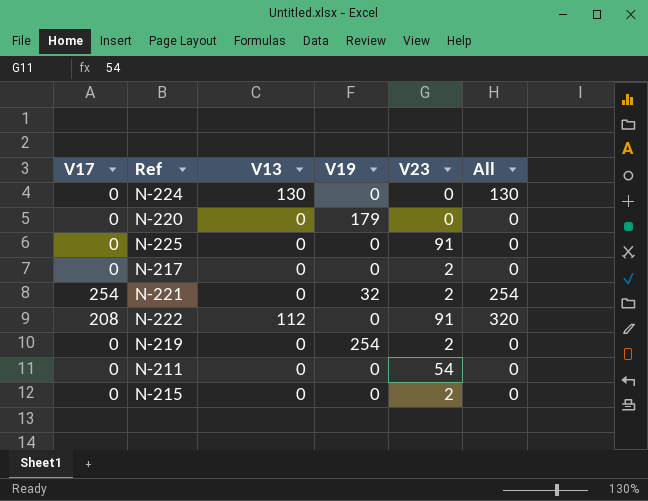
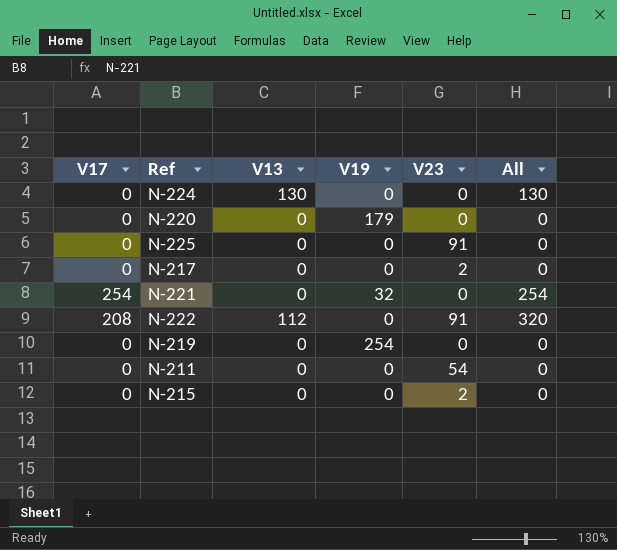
N-221 | V23: 2 -> 0
N-219 | V23: 2 -> 0

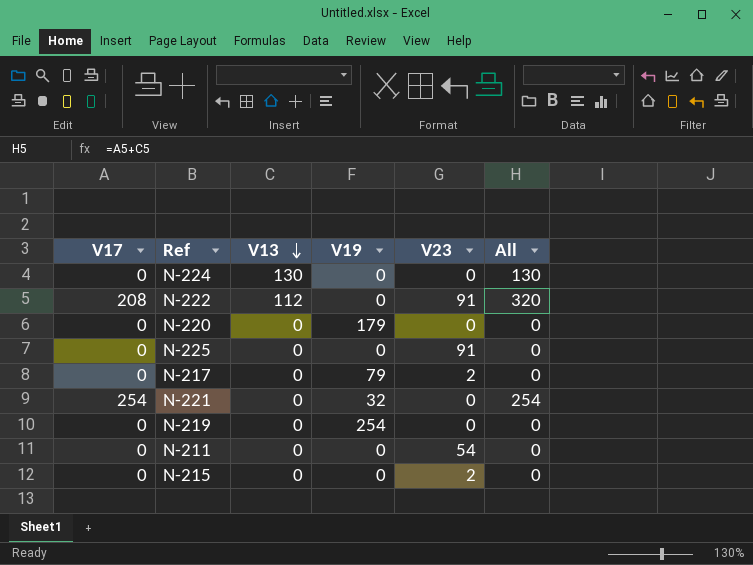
row order: none -> V13 descending
N-217 | V19: 0 -> 79

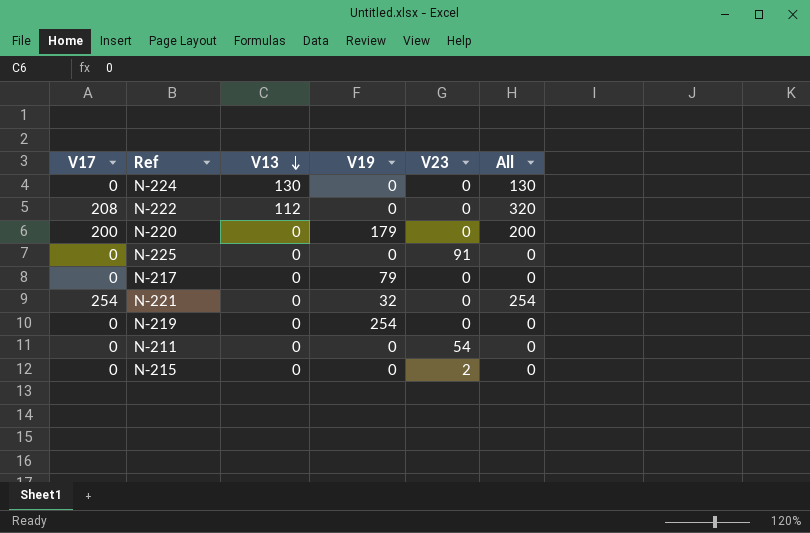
N-222 | V23: 91 -> 0
N-220 | V17: 0 -> 200
N-220 | All: 0 -> 200
N-217 | V23: 2 -> 0

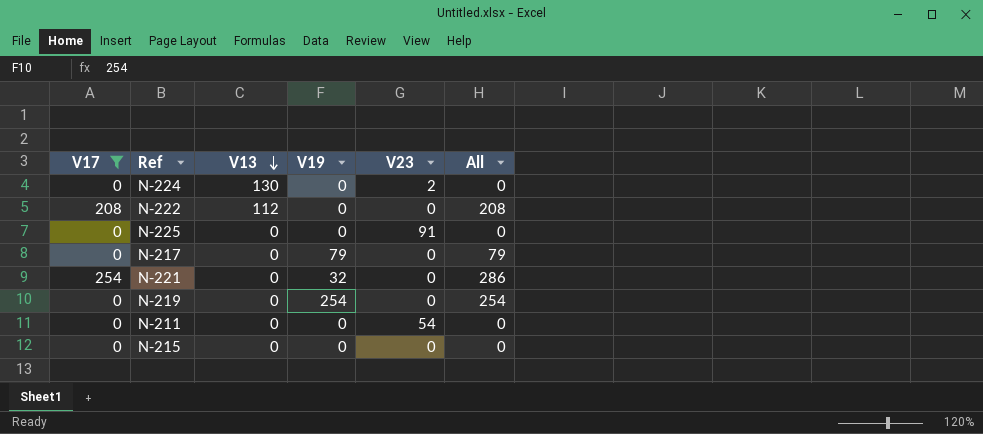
filter: none -> V17 != 200
column All | formula: [V17] + [V13] -> [V17] + [V19]
N-224 | V23: 0 -> 2
N-215 | V23: 2 -> 0

